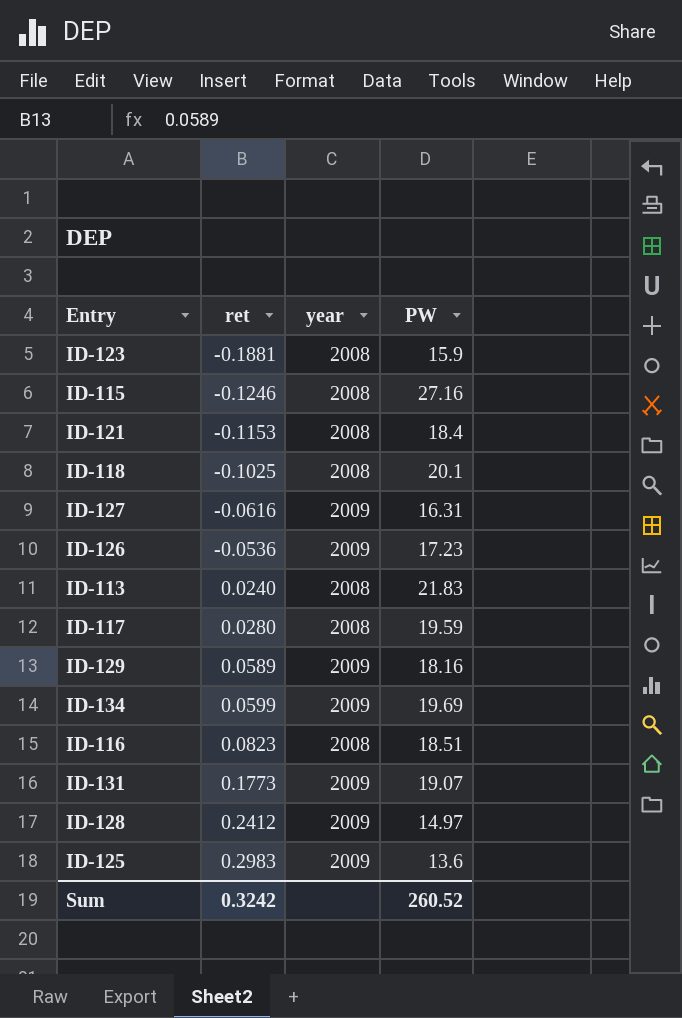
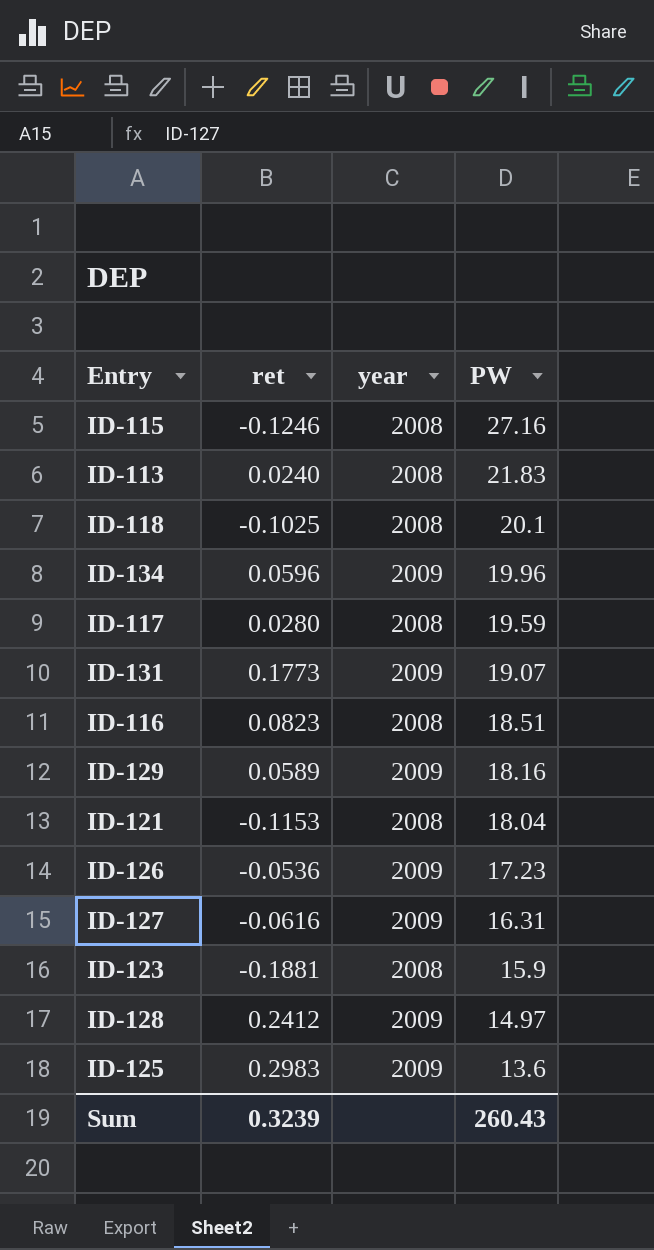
row order: ret ascending -> PW descending
ID-134 | ret: 0.0599 -> 0.0596
ID-134 | PW: 19.69 -> 19.96
ID-121 | PW: 18.4 -> 18.04
Sum | ret: 0.3242 -> 0.3239
Sum | PW: 260.52 -> 260.43

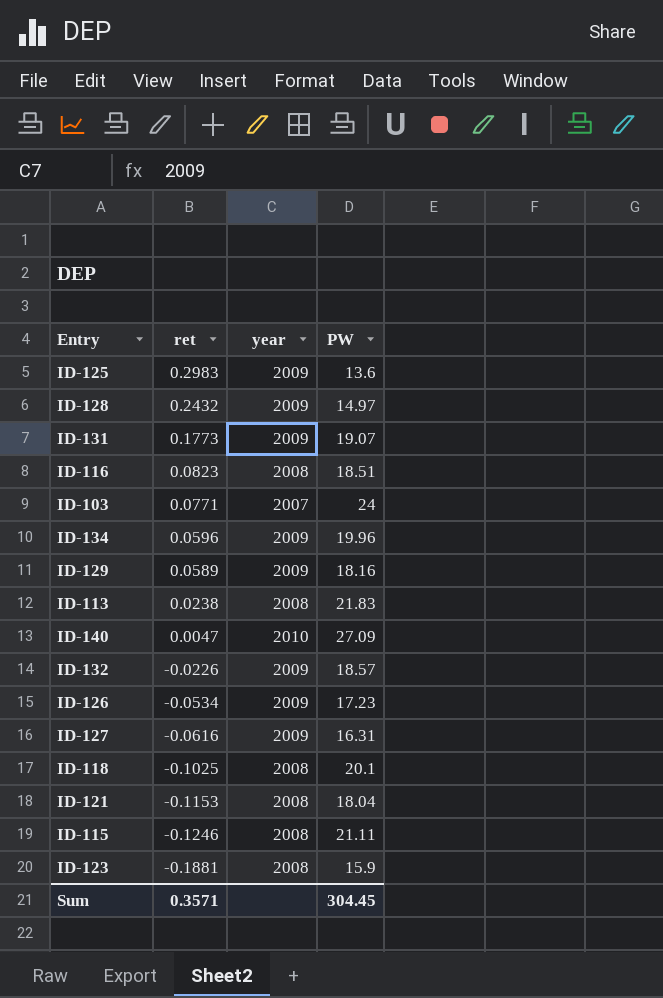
row order: PW descending -> ret descending
row ID-117: 0.0280 | 2008 | 19.59 -> none
ID-128 | ret: 0.2412 -> 0.2432
row ID-103: none -> 0.0771 | 2007 | 24
ID-113 | ret: 0.0240 -> 0.0238
row ID-140: none -> 0.0047 | 2010 | 27.09
row ID-132: none -> -0.0226 | 2009 | 18.57
ID-126 | ret: -0.0536 -> -0.0534
ID-115 | PW: 27.16 -> 21.11
Sum | ret: 0.3239 -> 0.3571
Sum | PW: 260.43 -> 304.45

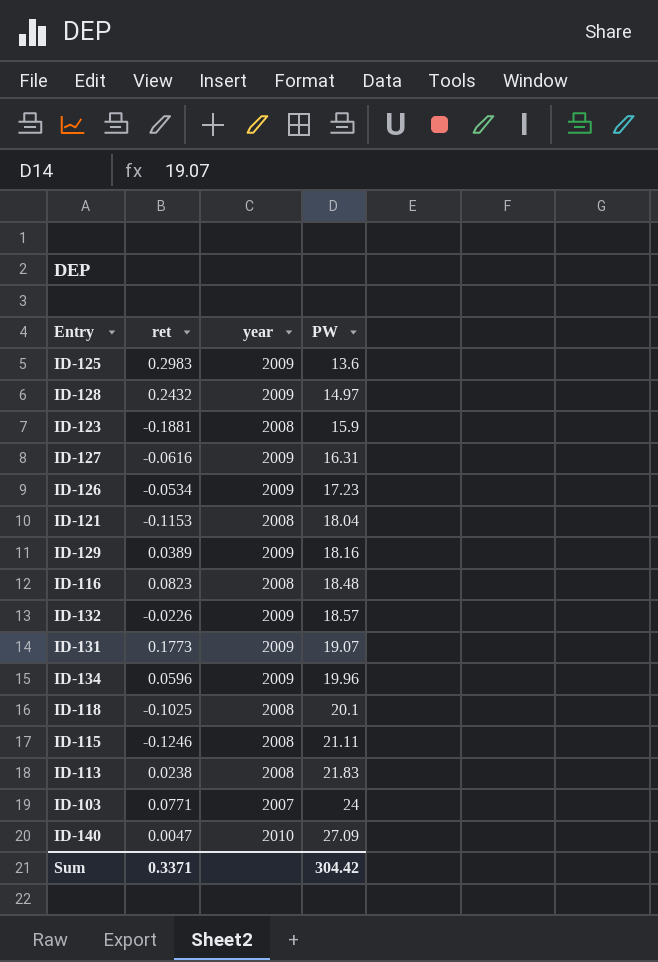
row order: ret descending -> PW ascending
ID-129 | ret: 0.0589 -> 0.0389
ID-116 | PW: 18.51 -> 18.48
Sum | ret: 0.3571 -> 0.3371
Sum | PW: 304.45 -> 304.42

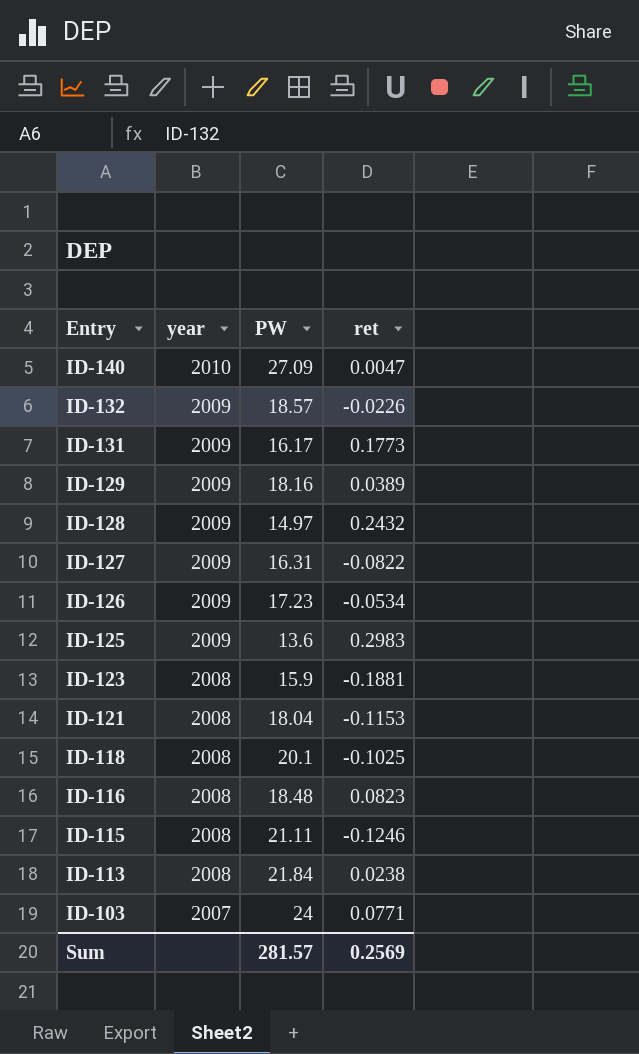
row order: PW ascending -> Entry descending
column ret | position: 2 -> 4
row ID-134: 0.0596 | 2009 | 19.96 -> none
ID-131 | PW: 19.07 -> 16.17
ID-127 | ret: -0.0616 -> -0.0822
ID-113 | PW: 21.83 -> 21.84
Sum | PW: 304.42 -> 281.57
Sum | ret: 0.3371 -> 0.2569

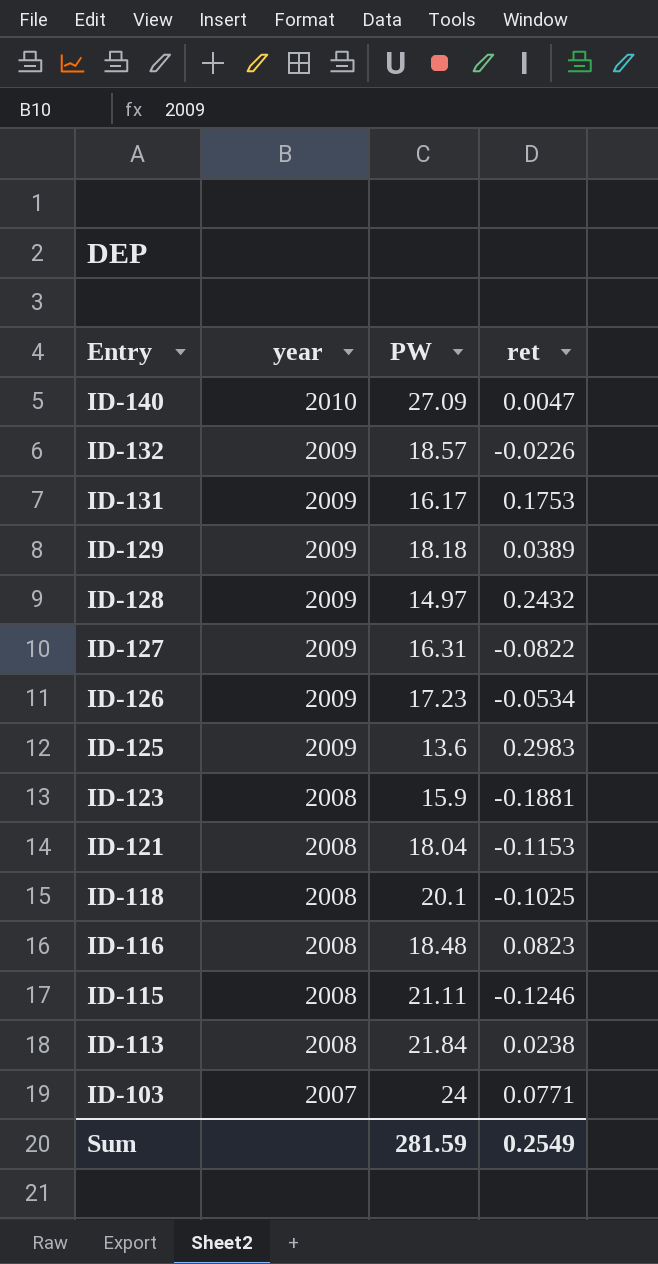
ID-131 | ret: 0.1773 -> 0.1753
ID-129 | PW: 18.16 -> 18.18
Sum | PW: 281.57 -> 281.59
Sum | ret: 0.2569 -> 0.2549

